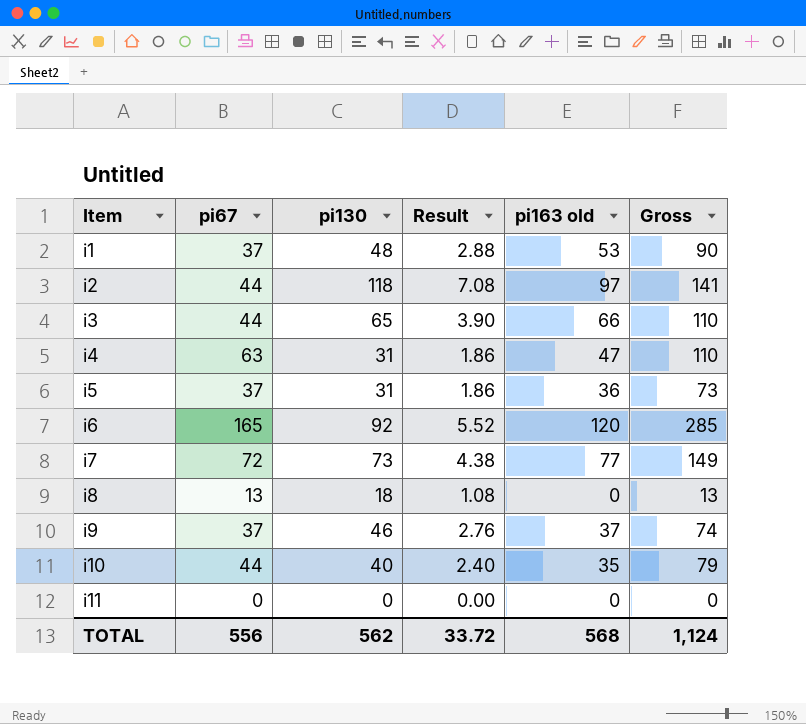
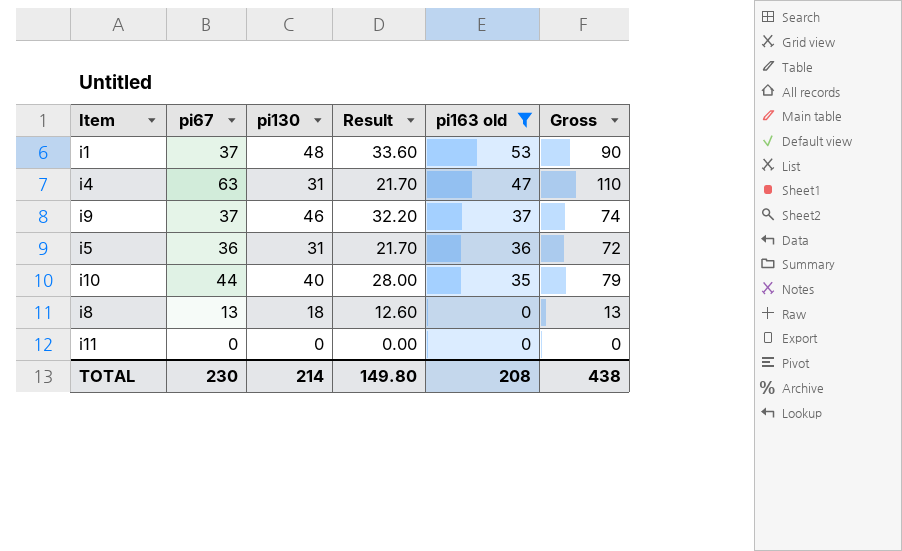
filter: none -> pi163 old <= 53
row order: Item ascending -> pi163 old descending
column Result | formula: [pi130] * 0.06 -> [pi130] * 0.7
i5 | pi67: 37 -> 36
i5 | Gross: 73 -> 72
TOTAL | pi67: 556 -> 230
TOTAL | pi130: 562 -> 214
TOTAL | Result: 33.72 -> 149.80
TOTAL | pi163 old: 568 -> 208
TOTAL | Gross: 1,124 -> 438

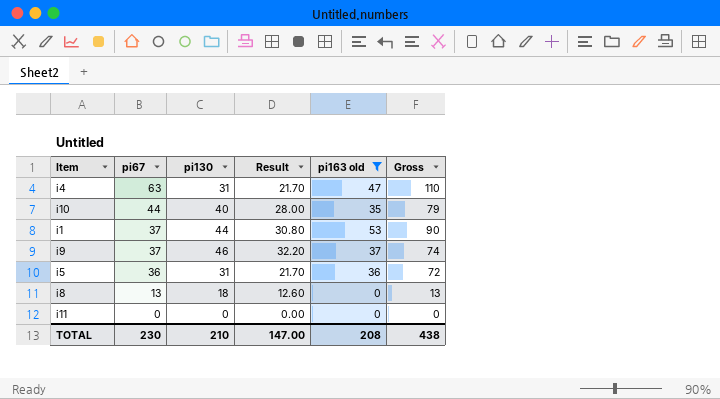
row order: pi163 old descending -> pi67 descending
i1 | pi130: 48 -> 44
i1 | Result: 33.60 -> 30.80
TOTAL | pi130: 214 -> 210
TOTAL | Result: 149.80 -> 147.00

